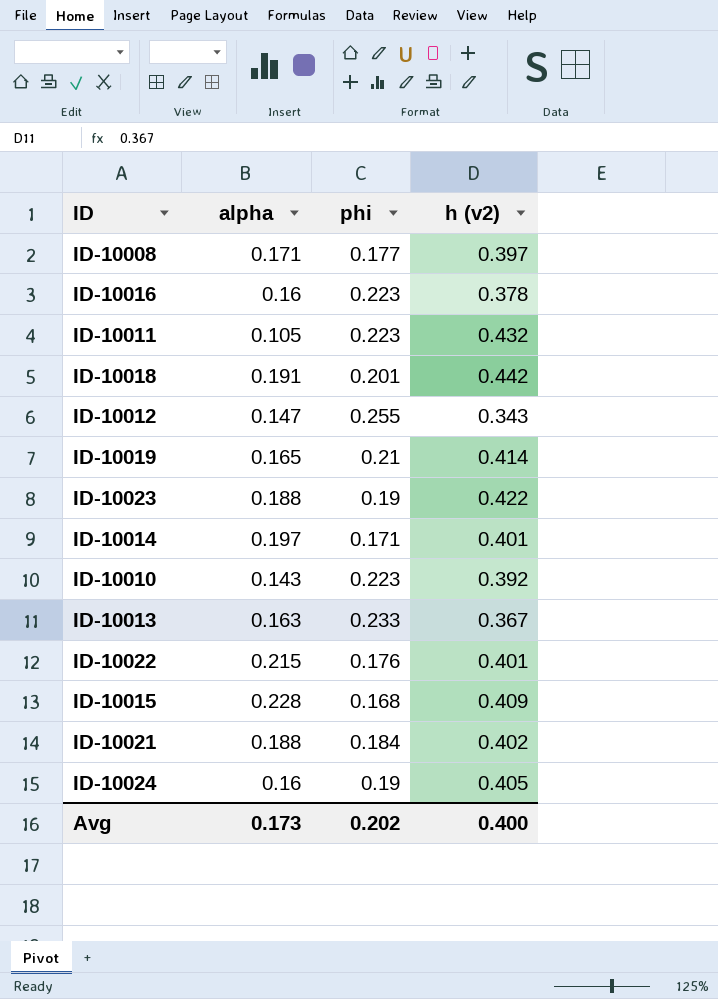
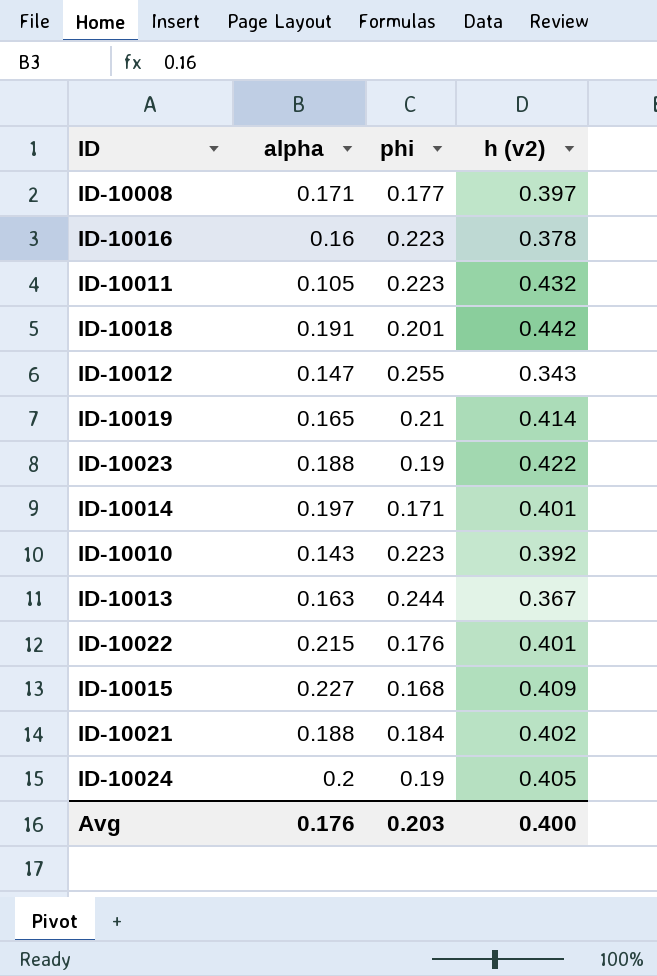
ID-10013 | phi: 0.233 -> 0.244
ID-10015 | alpha: 0.228 -> 0.227
ID-10024 | alpha: 0.16 -> 0.2
Avg | alpha: 0.173 -> 0.176
Avg | phi: 0.202 -> 0.203

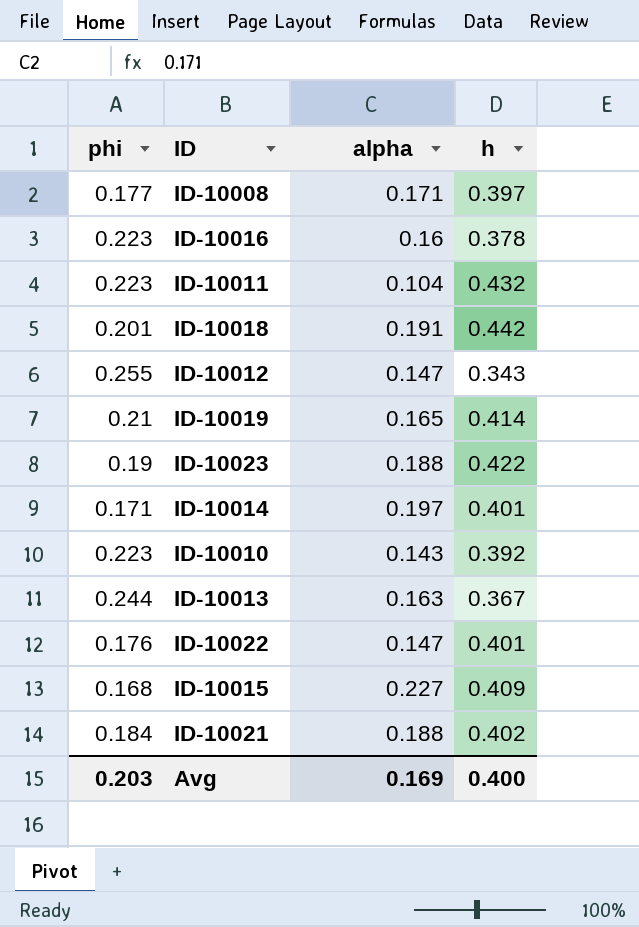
column phi | position: 3 -> 1
column name: h (v2) -> h
row ID-10024: 0.2 | 0.19 | 0.405 -> none
ID-10011 | alpha: 0.105 -> 0.104
ID-10022 | alpha: 0.215 -> 0.147
Avg | alpha: 0.176 -> 0.169

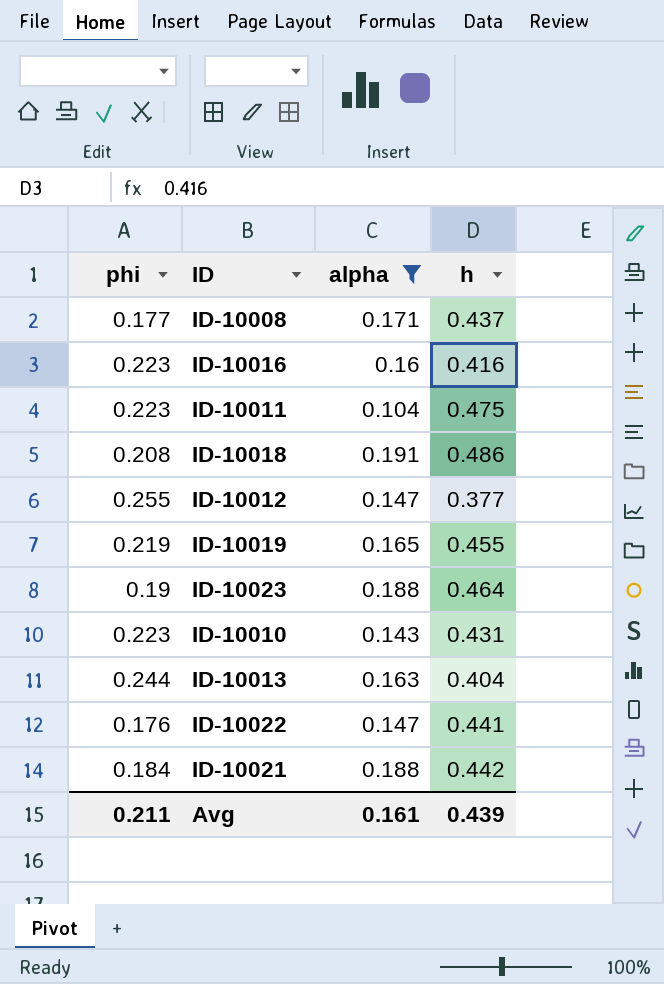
filter: none -> alpha <= 0.191
ID-10008 | h: 0.397 -> 0.437
ID-10016 | h: 0.378 -> 0.416
ID-10011 | h: 0.432 -> 0.475
ID-10018 | phi: 0.201 -> 0.208
ID-10018 | h: 0.442 -> 0.486
ID-10012 | h: 0.343 -> 0.377
ID-10019 | phi: 0.21 -> 0.219
ID-10019 | h: 0.414 -> 0.455
ID-10023 | h: 0.422 -> 0.464
ID-10010 | h: 0.392 -> 0.431
ID-10013 | h: 0.367 -> 0.404
ID-10022 | h: 0.401 -> 0.441
ID-10021 | h: 0.402 -> 0.442
Avg | phi: 0.203 -> 0.211
Avg | alpha: 0.169 -> 0.161
Avg | h: 0.400 -> 0.439

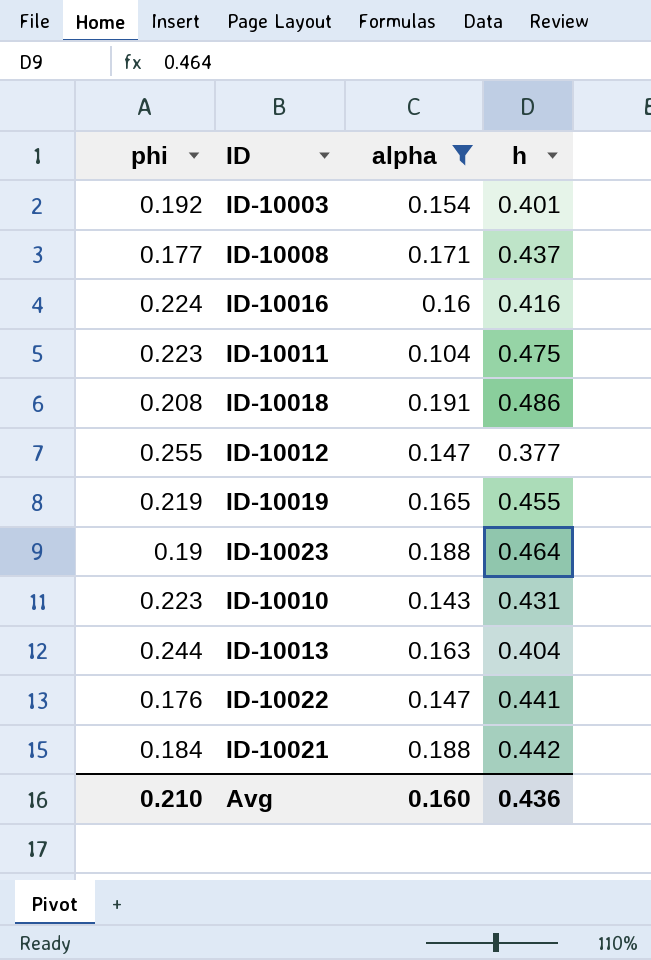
row ID-10003: none -> 0.192 | 0.154 | 0.401
ID-10016 | phi: 0.223 -> 0.224
Avg | phi: 0.211 -> 0.210
Avg | alpha: 0.161 -> 0.160
Avg | h: 0.439 -> 0.436

